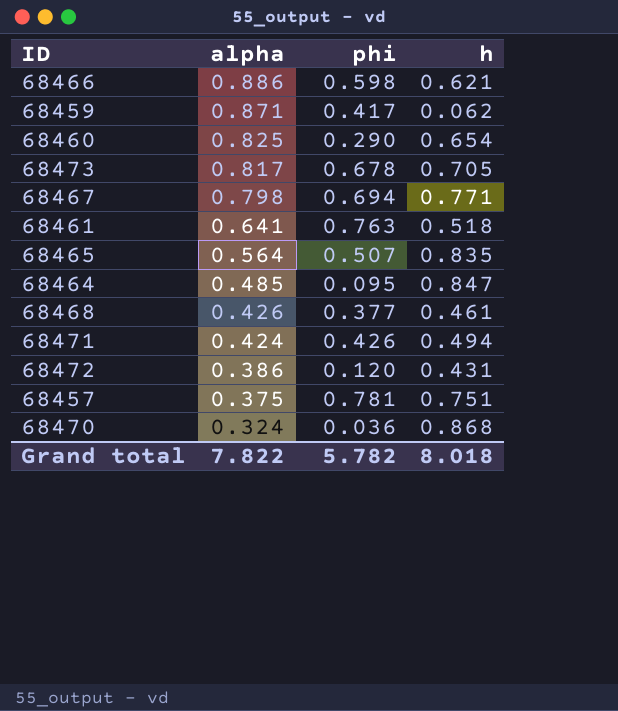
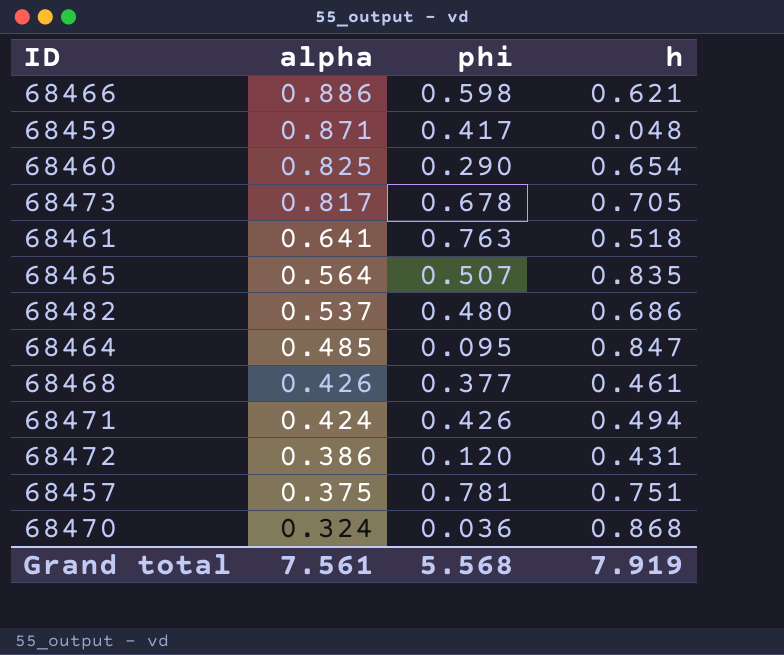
row 68467: 0.798 | 0.694 | 0.771 -> none
68459 | h: 0.062 -> 0.048
row 68482: none -> 0.537 | 0.480 | 0.686
Grand total | alpha: 7.822 -> 7.561
Grand total | phi: 5.782 -> 5.568
Grand total | h: 8.018 -> 7.919

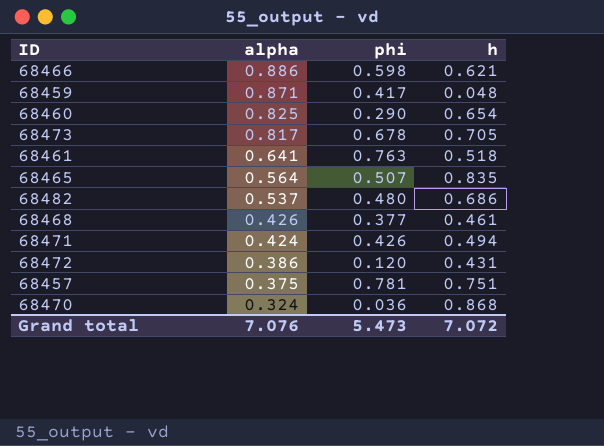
row 68464: 0.485 | 0.095 | 0.847 -> none
Grand total | alpha: 7.561 -> 7.076
Grand total | phi: 5.568 -> 5.473
Grand total | h: 7.919 -> 7.072

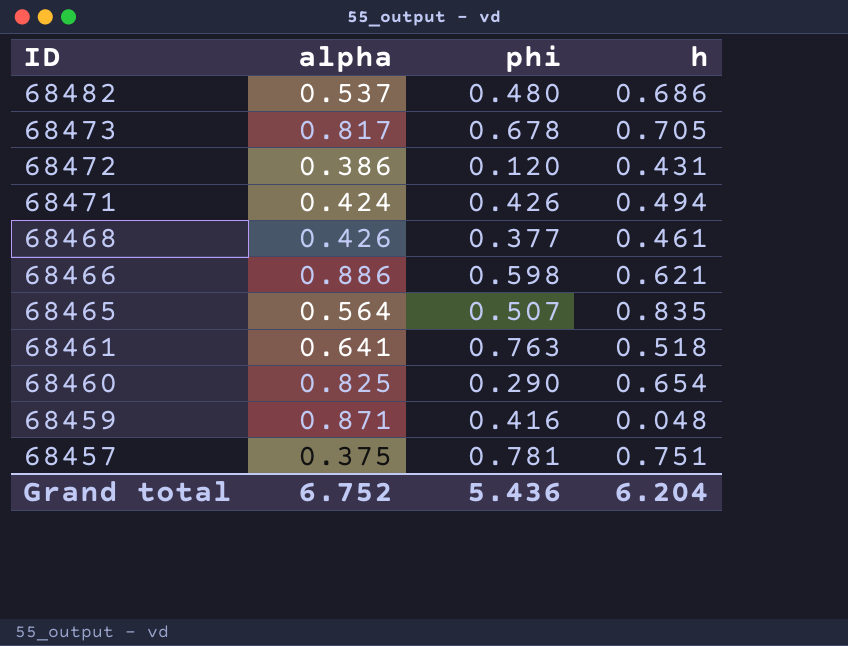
row order: alpha descending -> ID descending
row 68470: 0.324 | 0.036 | 0.868 -> none
68459 | phi: 0.417 -> 0.416
Grand total | alpha: 7.076 -> 6.752
Grand total | phi: 5.473 -> 5.436
Grand total | h: 7.072 -> 6.204

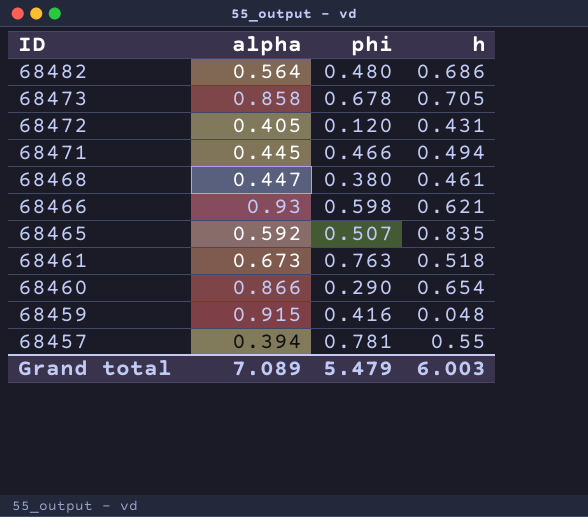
68482 | alpha: 0.537 -> 0.564
68473 | alpha: 0.817 -> 0.858
68472 | alpha: 0.386 -> 0.405
68471 | alpha: 0.424 -> 0.445
68471 | phi: 0.426 -> 0.466
68468 | alpha: 0.426 -> 0.447
68468 | phi: 0.377 -> 0.380
68466 | alpha: 0.886 -> 0.93
68465 | alpha: 0.564 -> 0.592
68461 | alpha: 0.641 -> 0.673
68460 | alpha: 0.825 -> 0.866
68459 | alpha: 0.871 -> 0.915
68457 | alpha: 0.375 -> 0.394
68457 | h: 0.751 -> 0.55
Grand total | alpha: 6.752 -> 7.089
Grand total | phi: 5.436 -> 5.479
Grand total | h: 6.204 -> 6.003

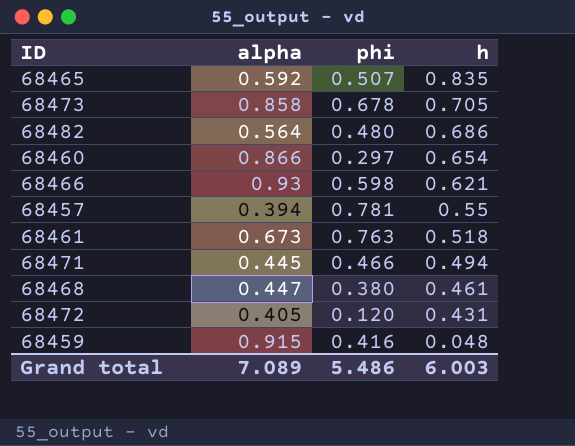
row order: ID descending -> h descending
68460 | phi: 0.290 -> 0.297
Grand total | phi: 5.479 -> 5.486

